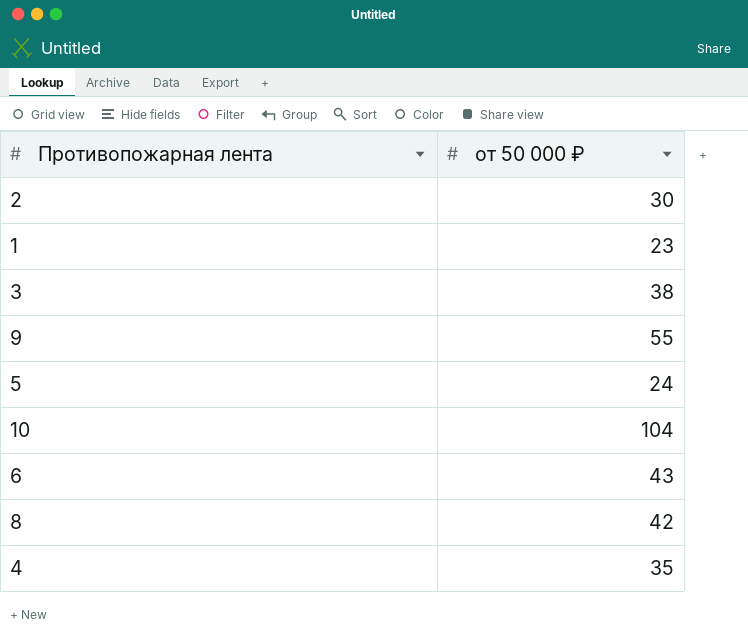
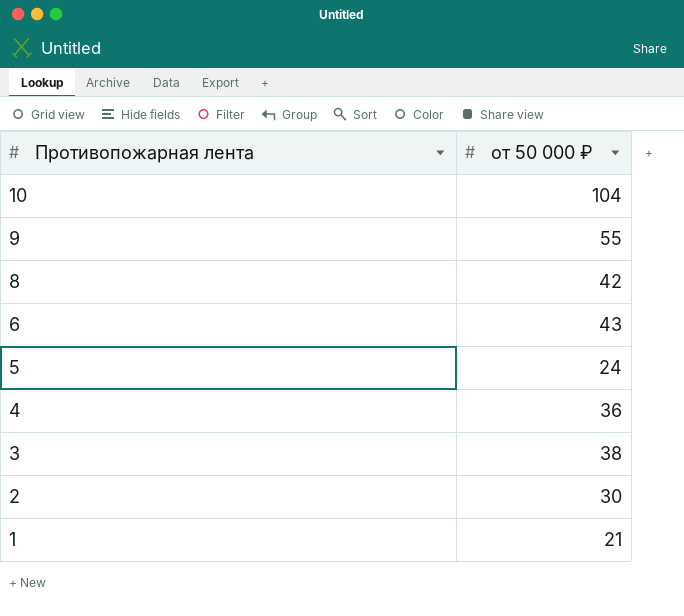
row order: none -> Противопожарная лента descending
4 | от 50 000 ₽: 35 -> 36
1 | от 50 000 ₽: 23 -> 21

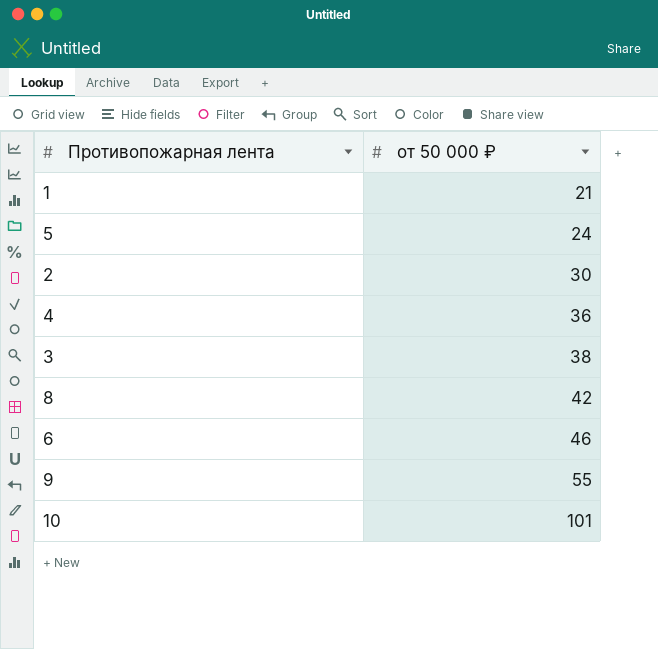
row order: Противопожарная лента descending -> от 50 000 ₽ ascending
6 | от 50 000 ₽: 43 -> 46
10 | от 50 000 ₽: 104 -> 101

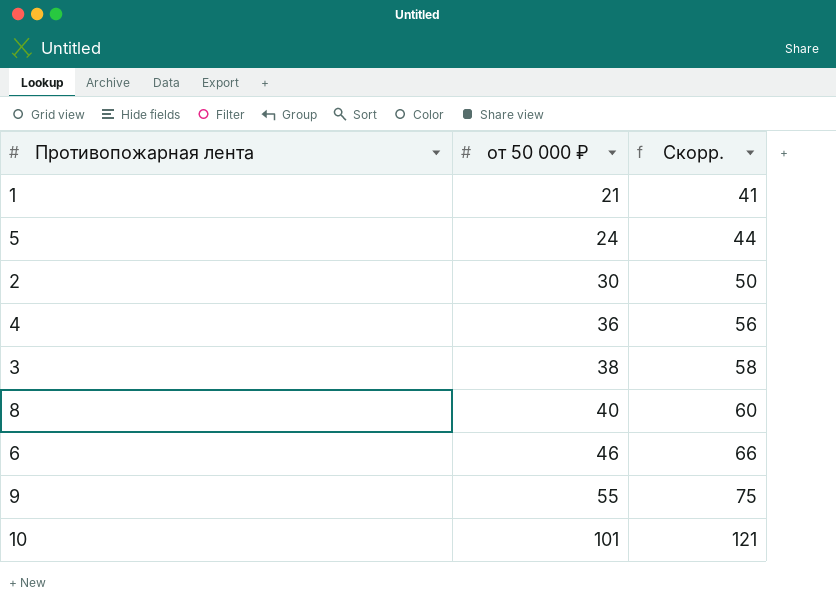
column Скорр. | formula: none -> [от 50 000 ₽] + 20
8 | от 50 000 ₽: 42 -> 40

